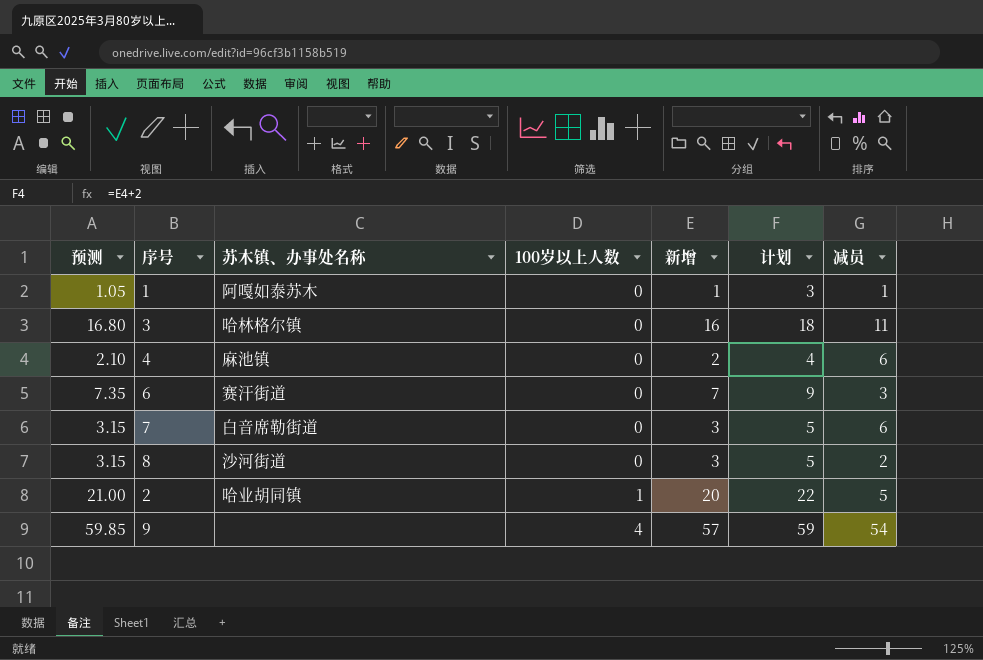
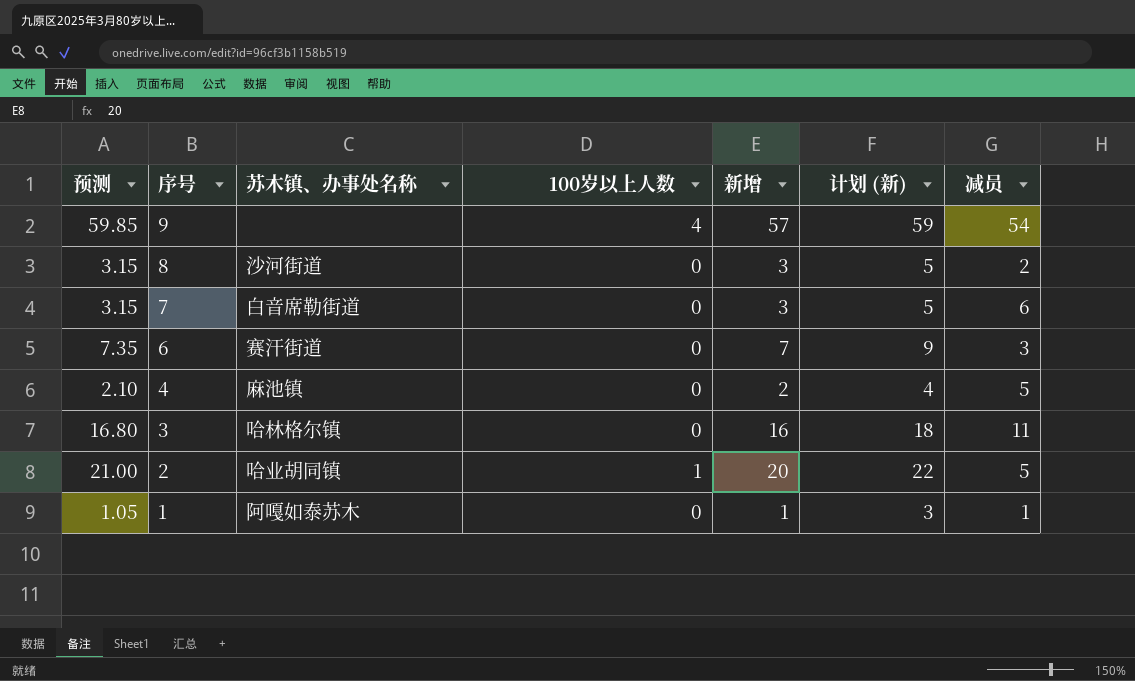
row order: 100岁以上人数 ascending -> 序号 descending
column name: 计划 -> 计划 (新)
4 | 减员: 6 -> 5

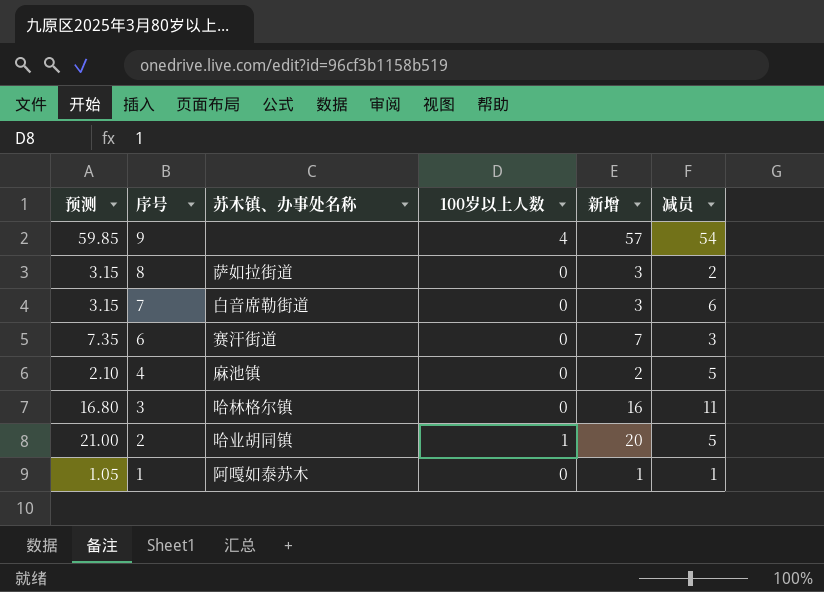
column 计划 (新) | formula: [新增] + 2 -> none
8 | 苏木镇、办事处名称: 沙河街道 -> 萨如拉街道

